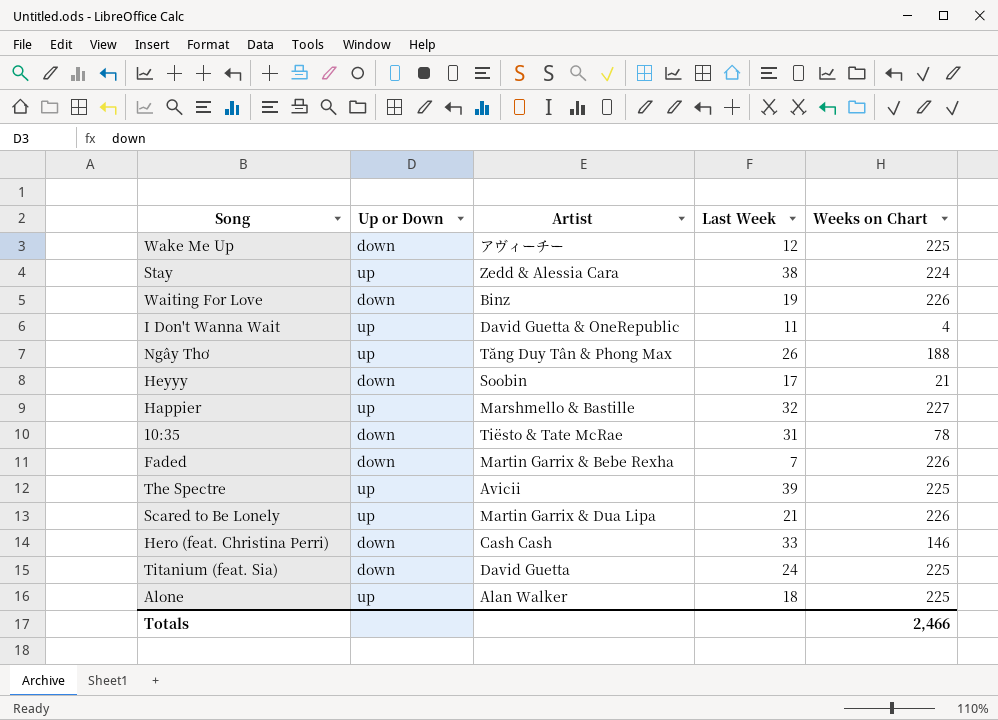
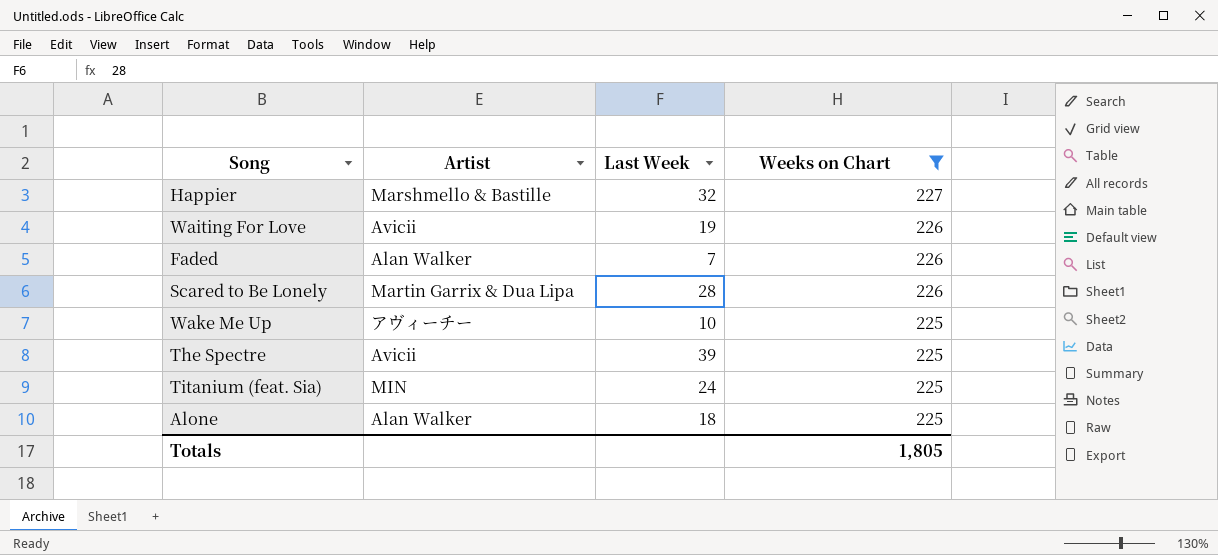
filter: none -> Weeks on Chart >= 225
row order: none -> Weeks on Chart descending
column Up or Down | position: 2 -> none
Waiting For Love | Artist: Binz -> Avicii
Faded | Artist: Martin Garrix & Bebe Rexha -> Alan Walker
Scared to Be Lonely | Last Week: 21 -> 28
Wake Me Up | Last Week: 12 -> 10
Titanium (feat. Sia) | Artist: David Guetta -> MIN
Totals | Weeks on Chart: 2,466 -> 1,805

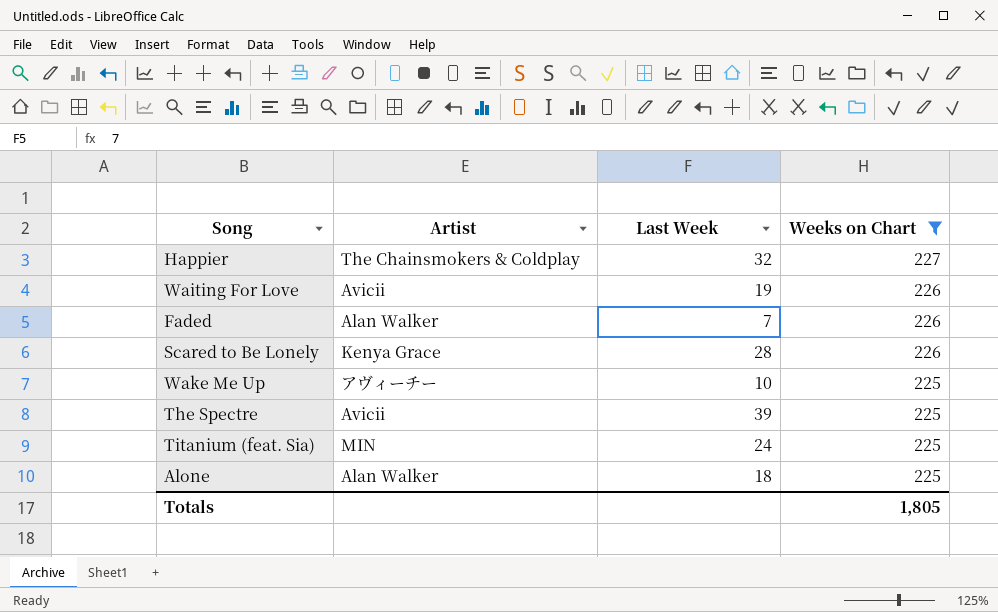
Happier | Artist: Marshmello & Bastille -> The Chainsmokers & Coldplay
Scared to Be Lonely | Artist: Martin Garrix & Dua Lipa -> Kenya Grace

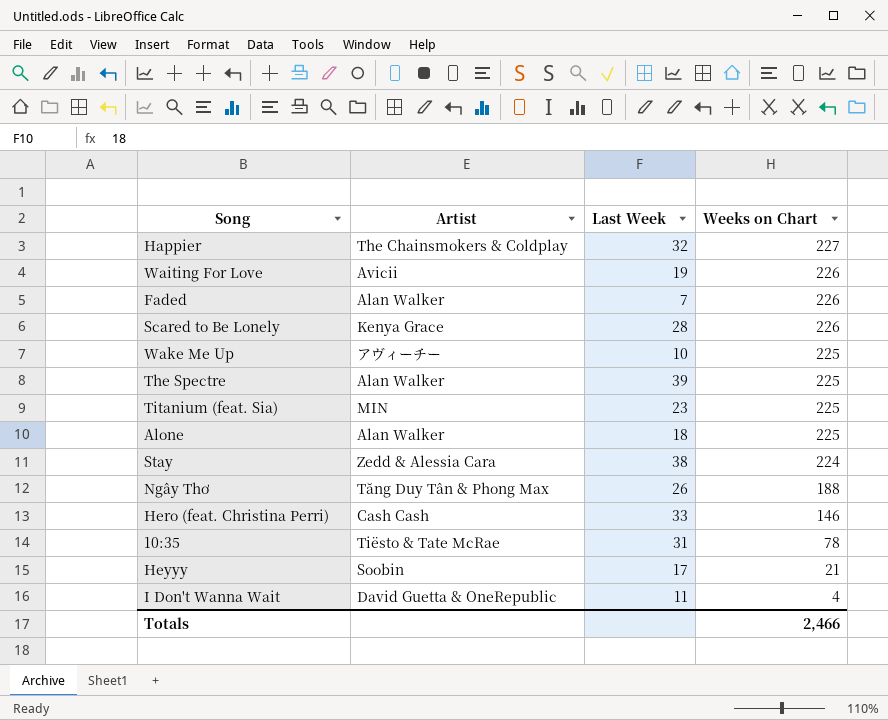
filter: Weeks on Chart >= 225 -> none
The Spectre | Artist: Avicii -> Alan Walker
Titanium (feat. Sia) | Last Week: 24 -> 23
Totals | Weeks on Chart: 1,805 -> 2,466

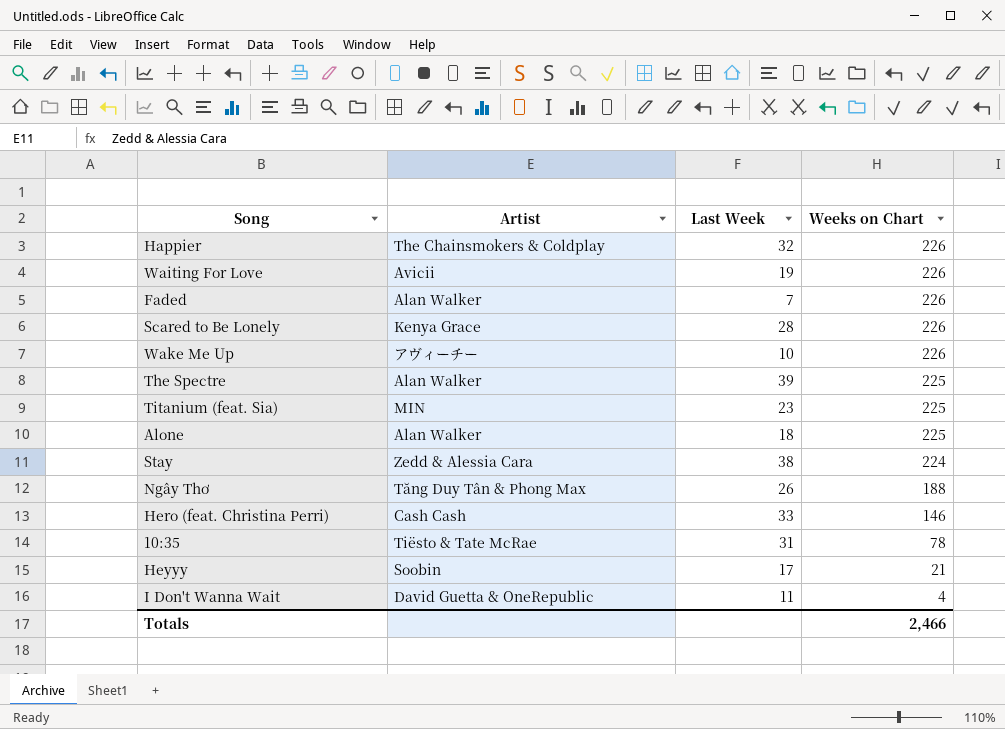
Happier | Weeks on Chart: 227 -> 226
Wake Me Up | Weeks on Chart: 225 -> 226

